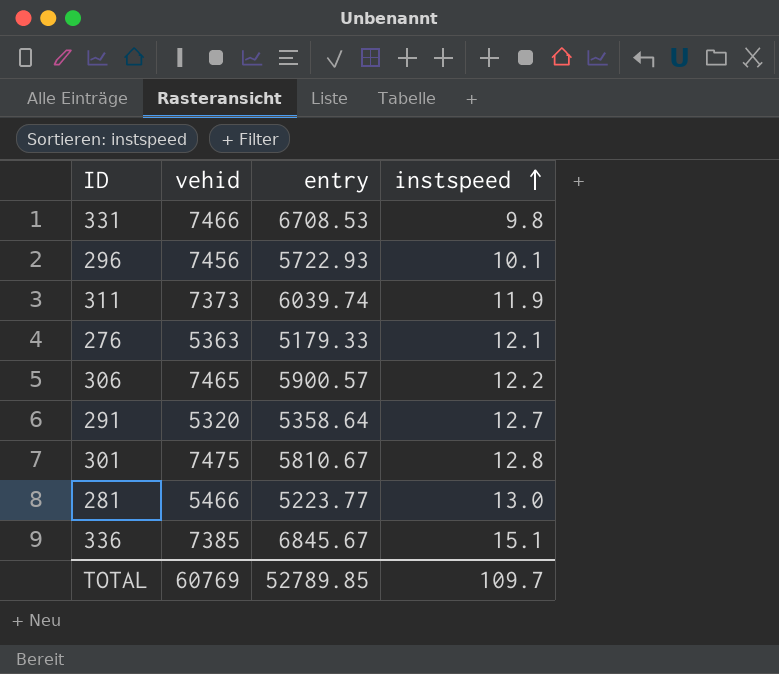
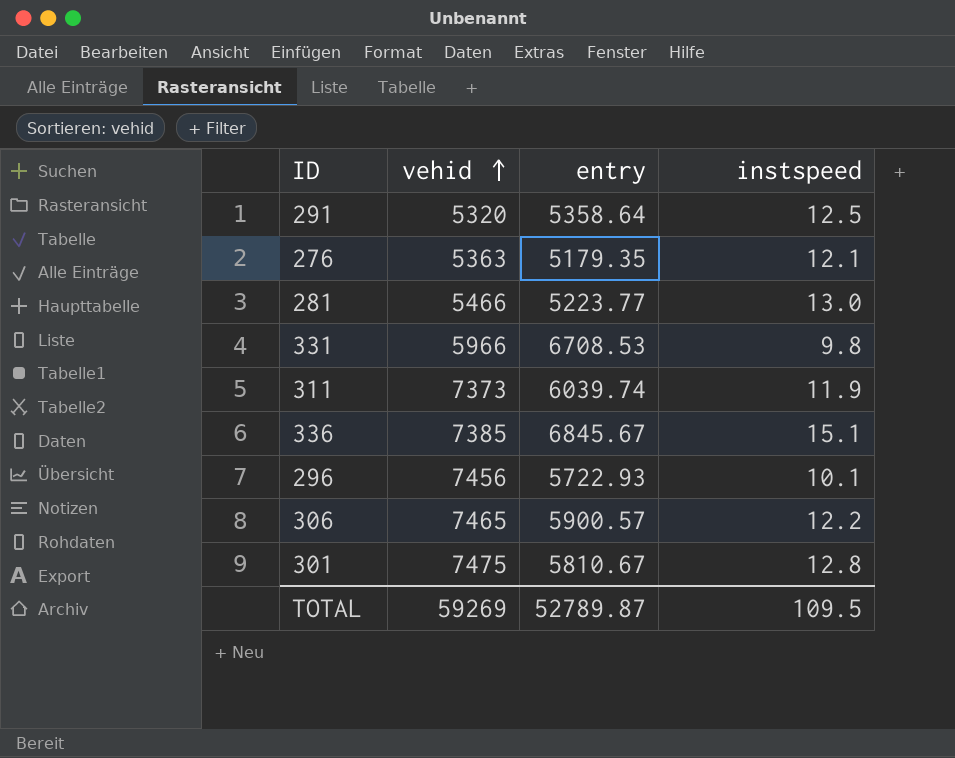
row order: instspeed ascending -> vehid ascending
291 | instspeed: 12.7 -> 12.5
276 | entry: 5179.33 -> 5179.35
331 | vehid: 7466 -> 5966
TOTAL | vehid: 60769 -> 59269
TOTAL | entry: 52789.85 -> 52789.87
TOTAL | instspeed: 109.7 -> 109.5

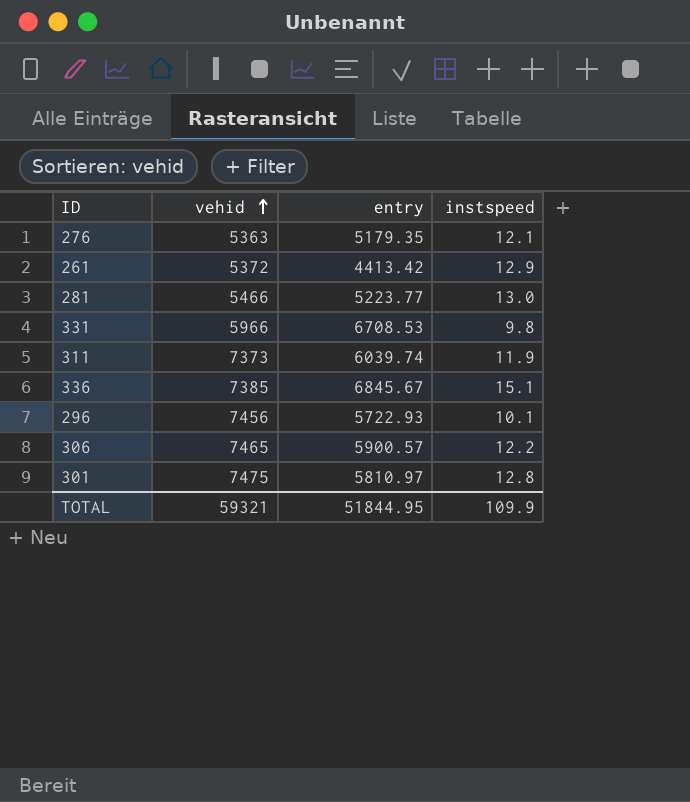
row 291: 5320 | 5358.64 | 12.5 -> none
row 261: none -> 5372 | 4413.42 | 12.9
301 | entry: 5810.67 -> 5810.97
TOTAL | vehid: 59269 -> 59321
TOTAL | entry: 52789.87 -> 51844.95
TOTAL | instspeed: 109.5 -> 109.9

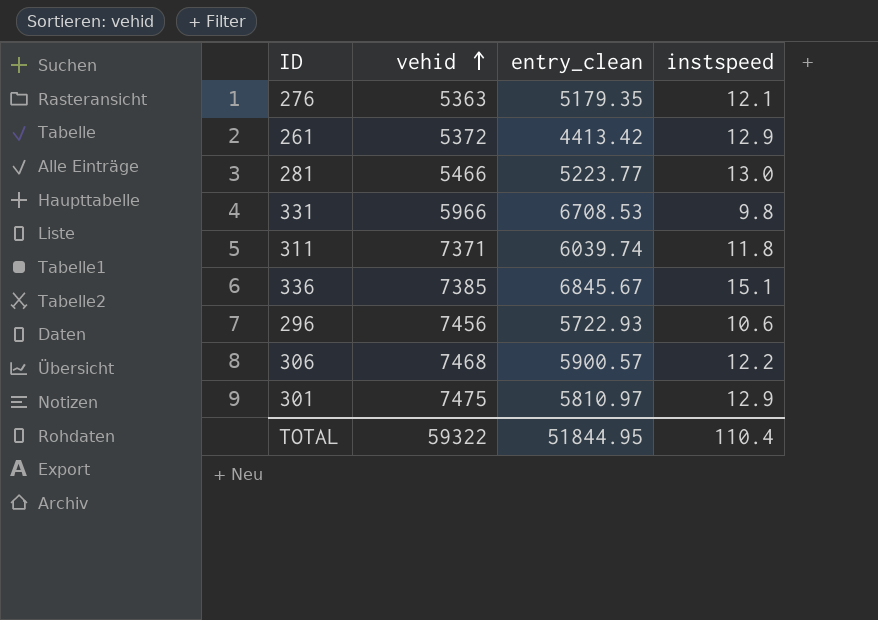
column name: entry -> entry_clean
311 | vehid: 7373 -> 7371
311 | instspeed: 11.9 -> 11.8
296 | instspeed: 10.1 -> 10.6
306 | vehid: 7465 -> 7468
301 | instspeed: 12.8 -> 12.9
TOTAL | vehid: 59321 -> 59322
TOTAL | instspeed: 109.9 -> 110.4

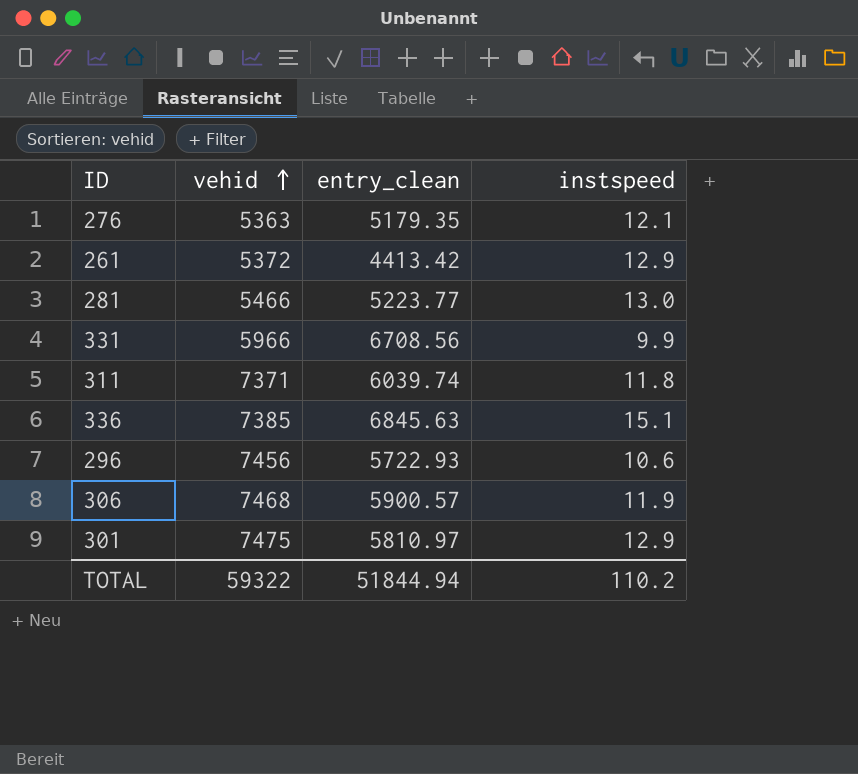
331 | entry_clean: 6708.53 -> 6708.56
331 | instspeed: 9.8 -> 9.9
336 | entry_clean: 6845.67 -> 6845.63
306 | instspeed: 12.2 -> 11.9
TOTAL | entry_clean: 51844.95 -> 51844.94
TOTAL | instspeed: 110.4 -> 110.2

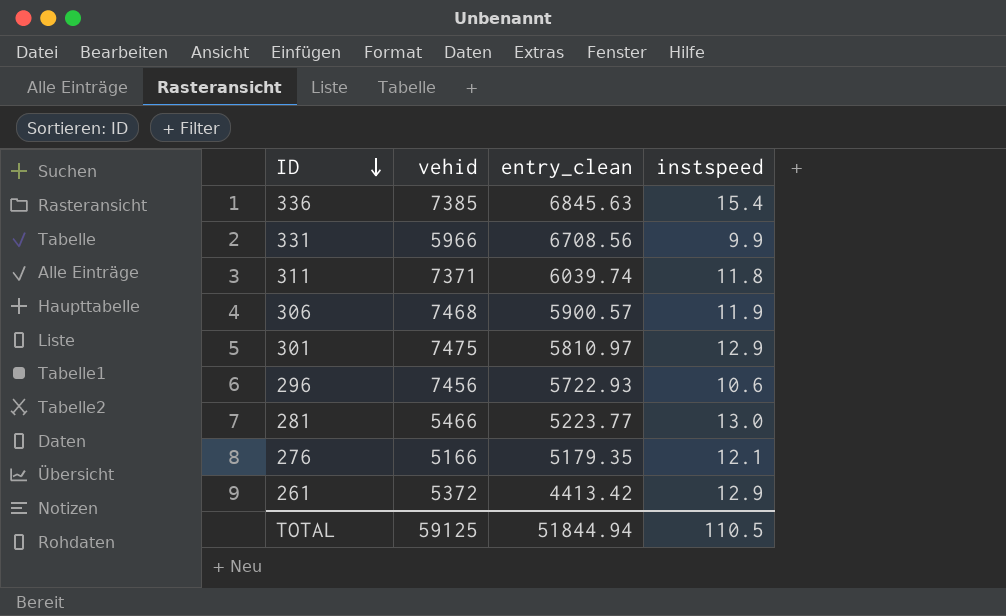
row order: vehid ascending -> ID descending
336 | instspeed: 15.1 -> 15.4
276 | vehid: 5363 -> 5166
TOTAL | vehid: 59322 -> 59125
TOTAL | instspeed: 110.2 -> 110.5

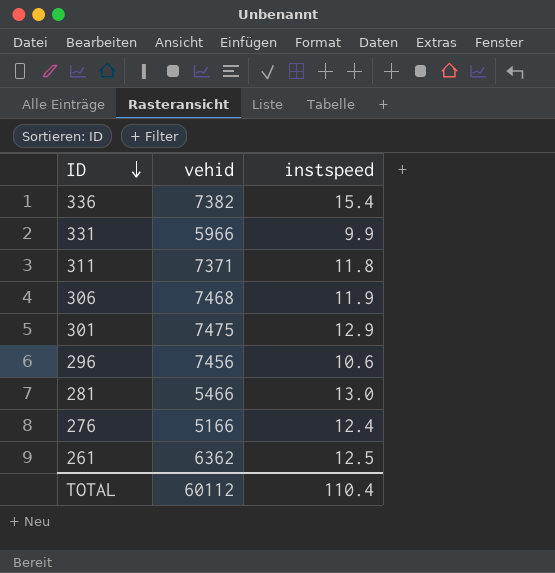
column entry_clean | position: 3 -> none
336 | vehid: 7385 -> 7382
276 | instspeed: 12.1 -> 12.4
261 | vehid: 5372 -> 6362
261 | instspeed: 12.9 -> 12.5
TOTAL | vehid: 59125 -> 60112
TOTAL | instspeed: 110.5 -> 110.4

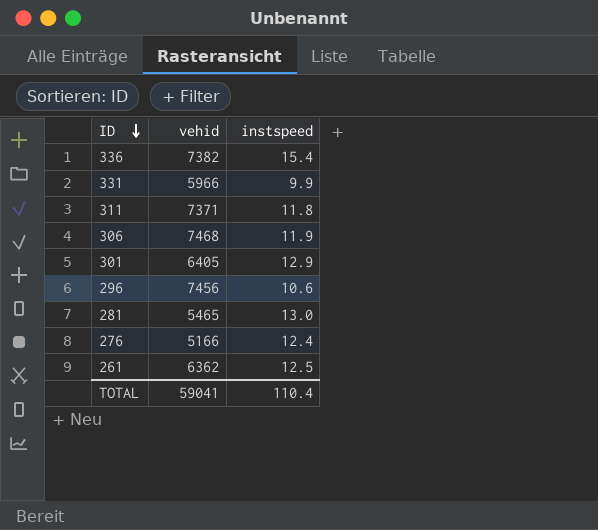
301 | vehid: 7475 -> 6405
281 | vehid: 5466 -> 5465
TOTAL | vehid: 60112 -> 59041

